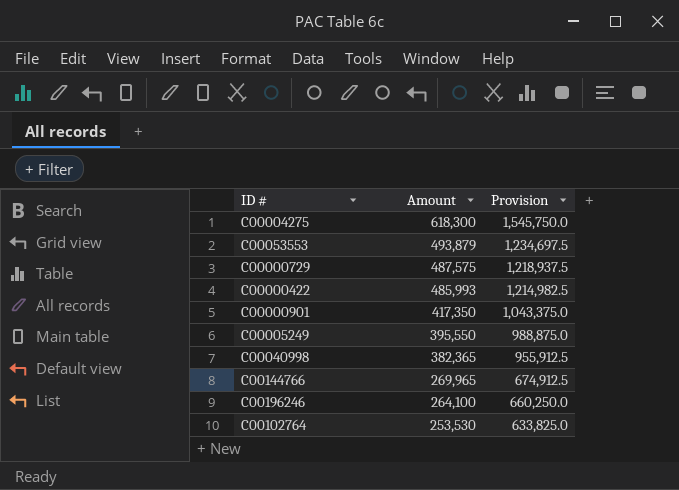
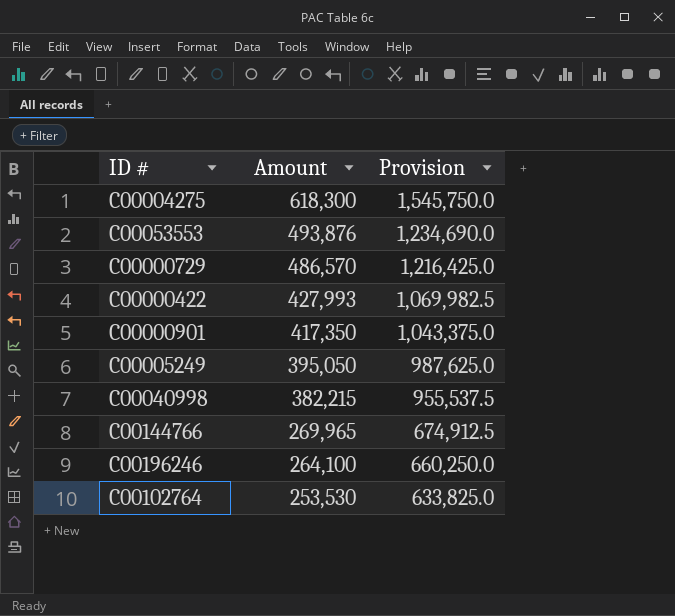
C00053553 | Amount: 493,879 -> 493,876
C00053553 | Provision: 1,234,697.5 -> 1,234,690.0
C00000729 | Amount: 487,575 -> 486,570
C00000729 | Provision: 1,218,937.5 -> 1,216,425.0
C00000422 | Amount: 485,993 -> 427,993
C00000422 | Provision: 1,214,982.5 -> 1,069,982.5
C00005249 | Amount: 395,550 -> 395,050
C00005249 | Provision: 988,875.0 -> 987,625.0
C00040998 | Amount: 382,365 -> 382,215
C00040998 | Provision: 955,912.5 -> 955,537.5

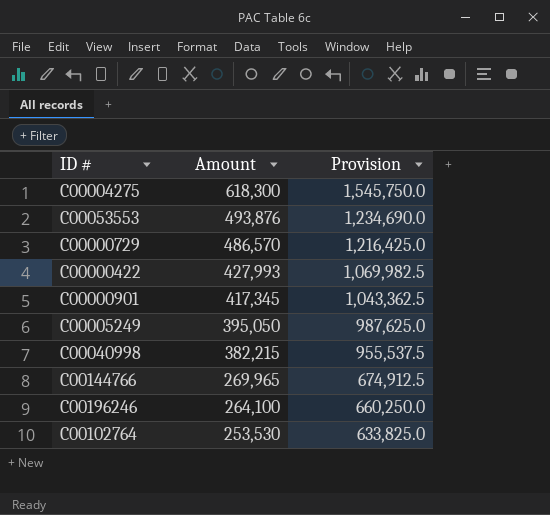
C00000901 | Amount: 417,350 -> 417,345
C00000901 | Provision: 1,043,375.0 -> 1,043,362.5

